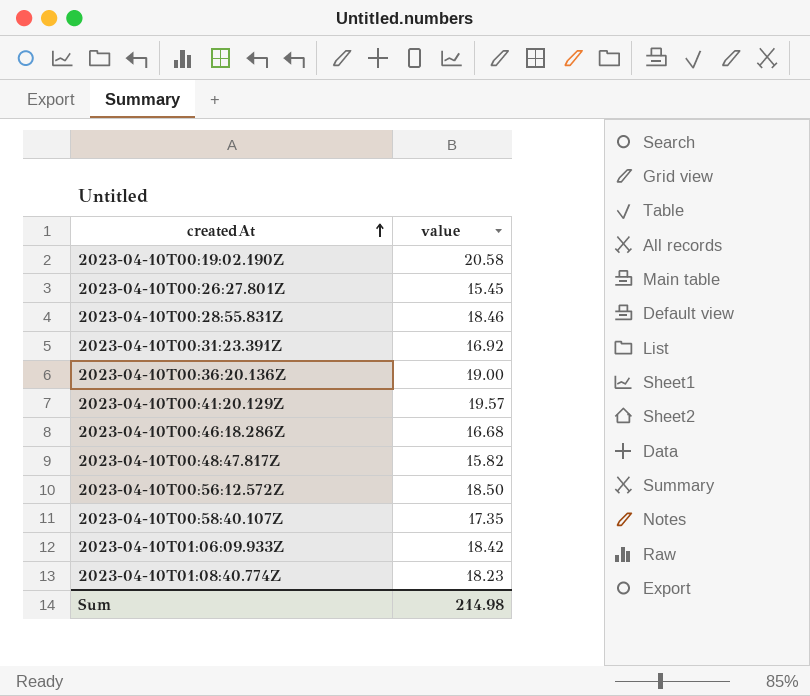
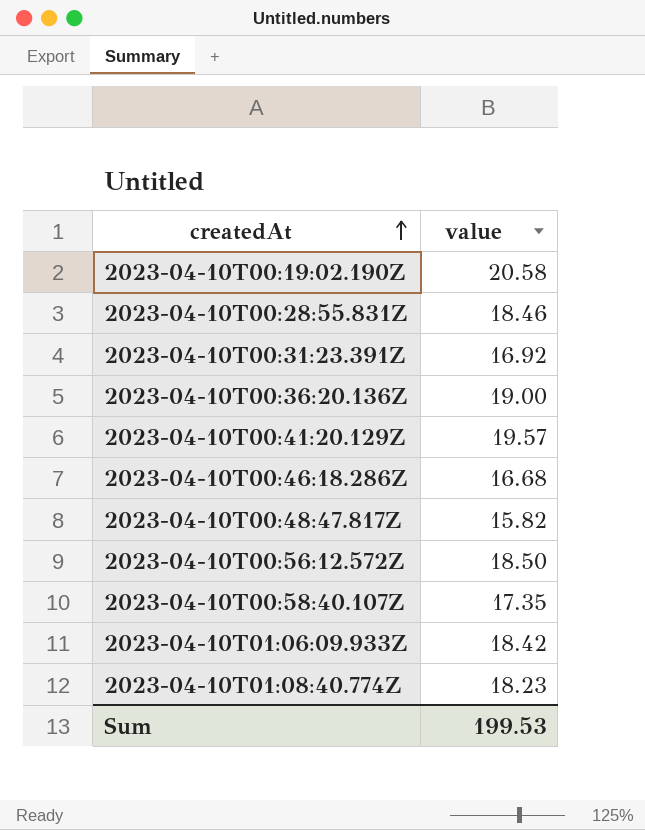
row 2023-04-10T00:26:27.801Z: 15.45 -> none
Sum | value: 214.98 -> 199.53

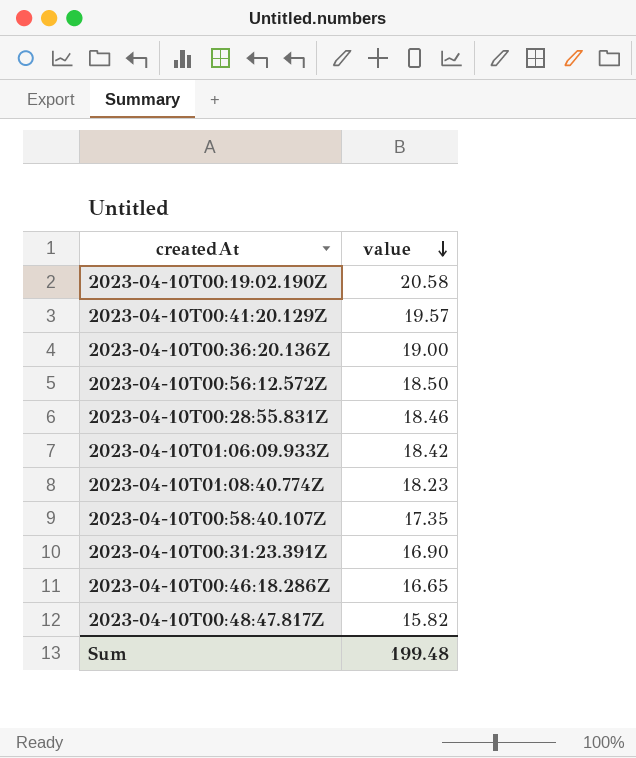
row order: createdAt ascending -> value descending
2023-04-10T00:31:23.391Z | value: 16.92 -> 16.90
2023-04-10T00:46:18.286Z | value: 16.68 -> 16.65
Sum | value: 199.53 -> 199.48

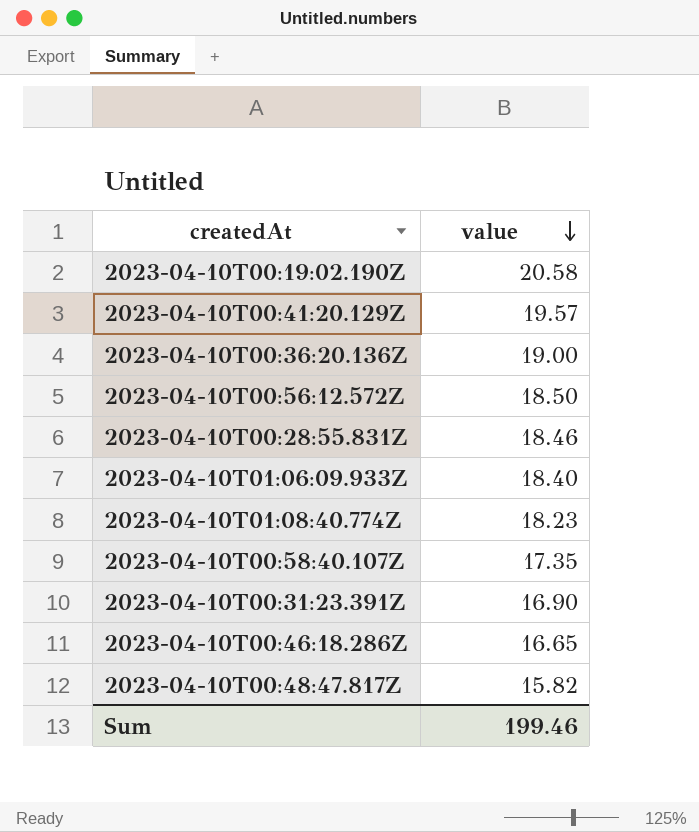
2023-04-10T01:06:09.933Z | value: 18.42 -> 18.40
Sum | value: 199.48 -> 199.46

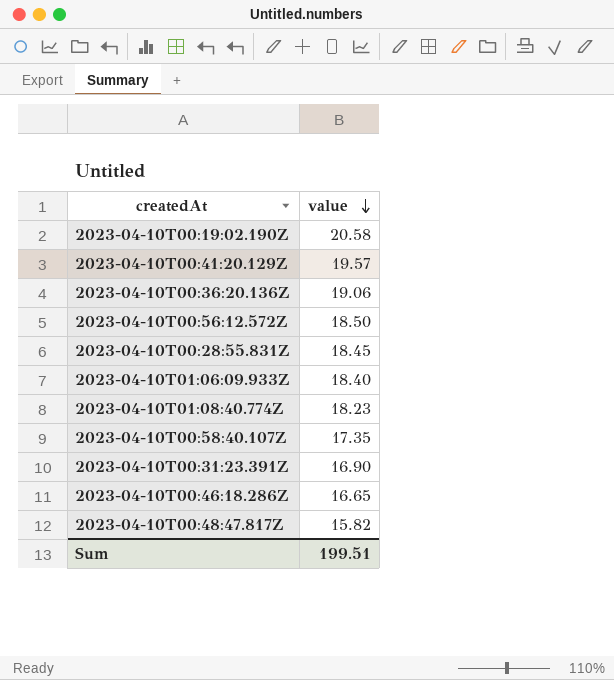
2023-04-10T00:36:20.136Z | value: 19.00 -> 19.06
2023-04-10T00:28:55.831Z | value: 18.46 -> 18.45
Sum | value: 199.46 -> 199.51

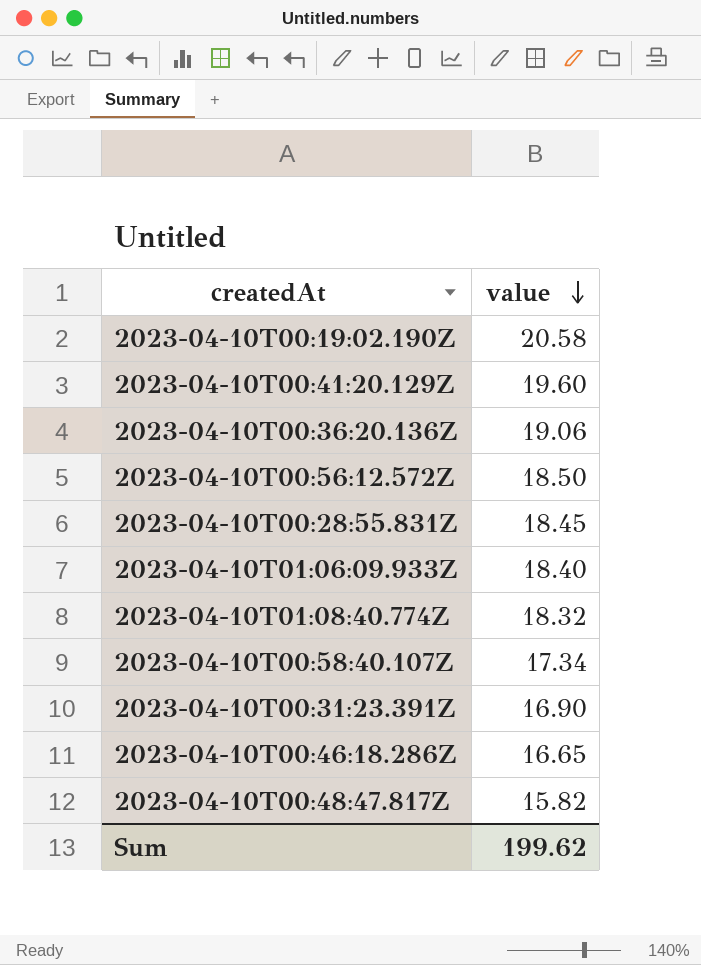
2023-04-10T00:41:20.129Z | value: 19.57 -> 19.60
2023-04-10T01:08:40.774Z | value: 18.23 -> 18.32
2023-04-10T00:58:40.107Z | value: 17.35 -> 17.34
Sum | value: 199.51 -> 199.62

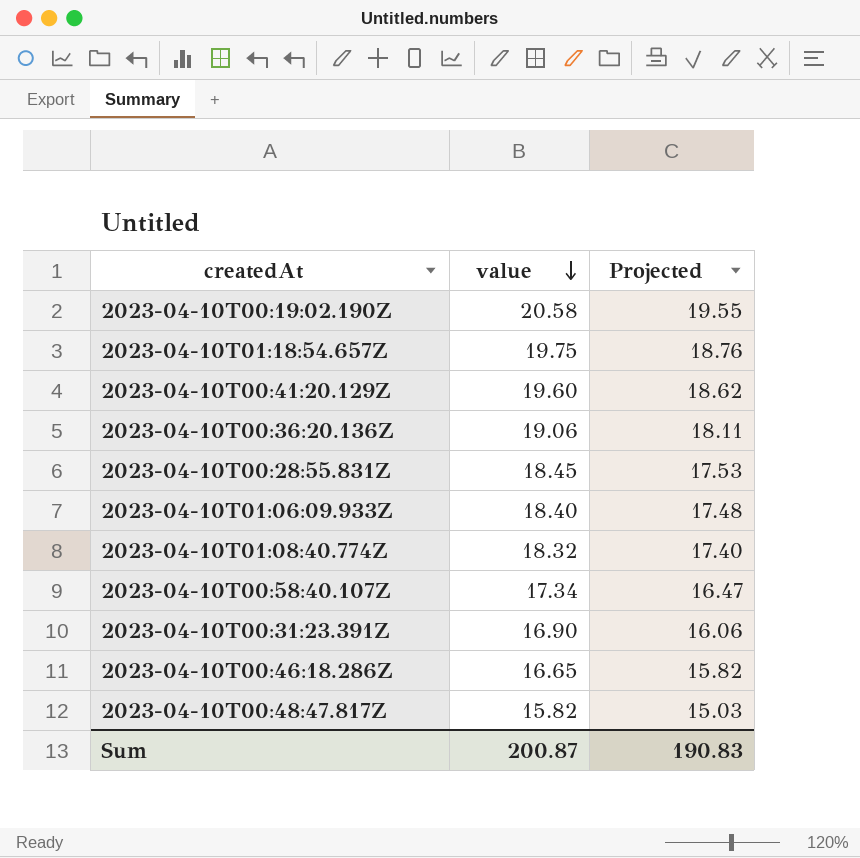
column Projected | formula: none -> [value] * 0.95
row 2023-04-10T00:56:12.572Z: 18.50 -> none
row 2023-04-10T01:18:54.657Z: none -> 19.75 | 18.76
Sum | value: 199.62 -> 200.87

